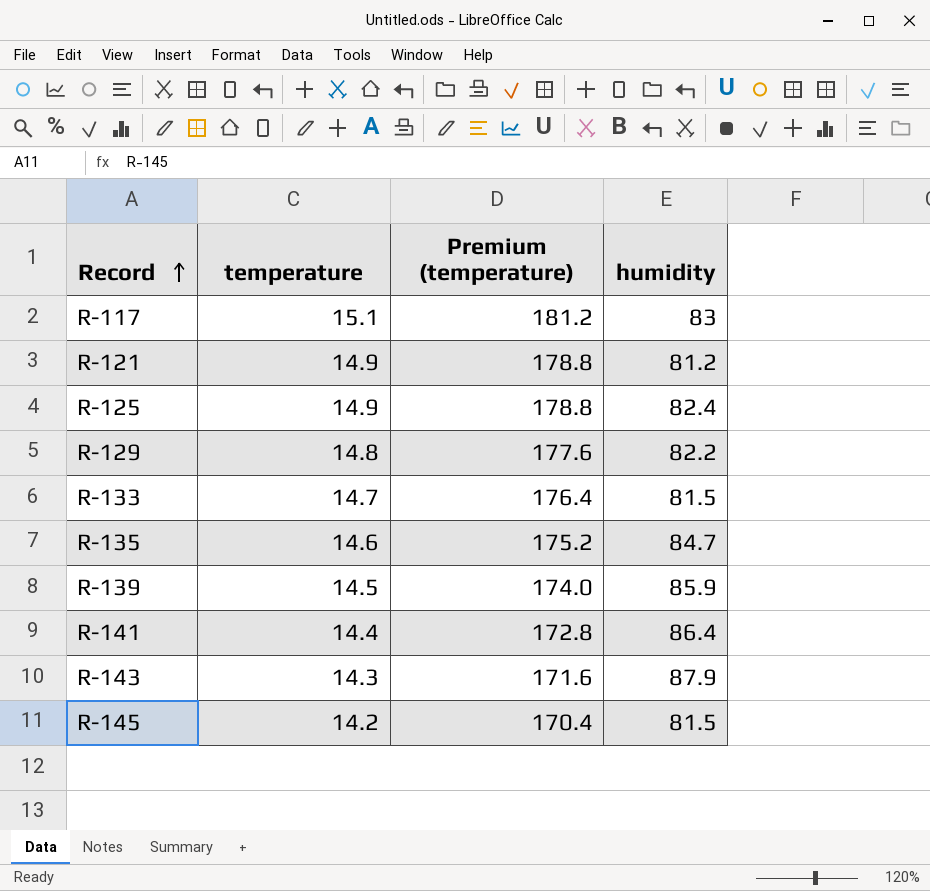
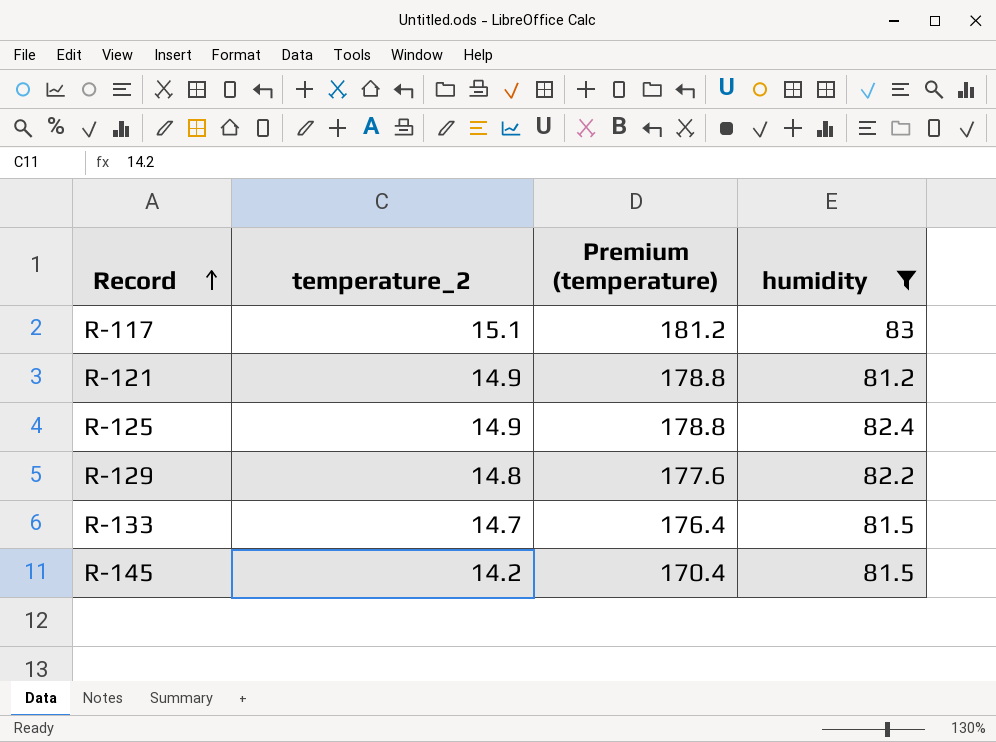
filter: none -> humidity <= 83
column name: temperature -> temperature_2

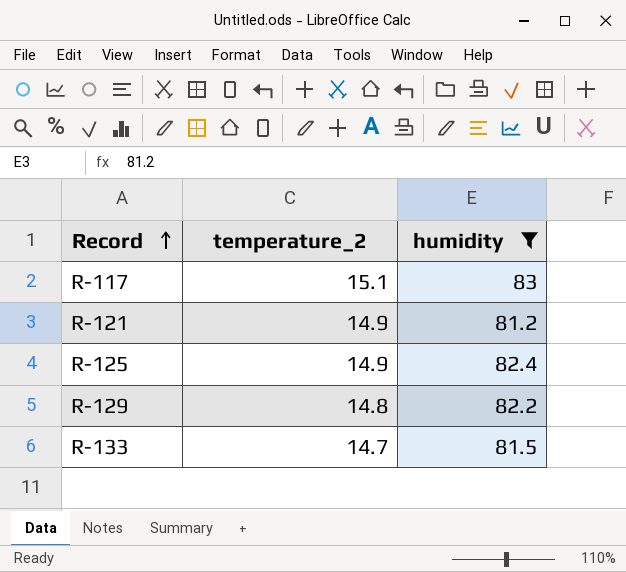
column Premium (temperature) | formula: [temperature_2] * 12 -> none
row R-145: 14.2 | 170.4 | 81.5 -> none

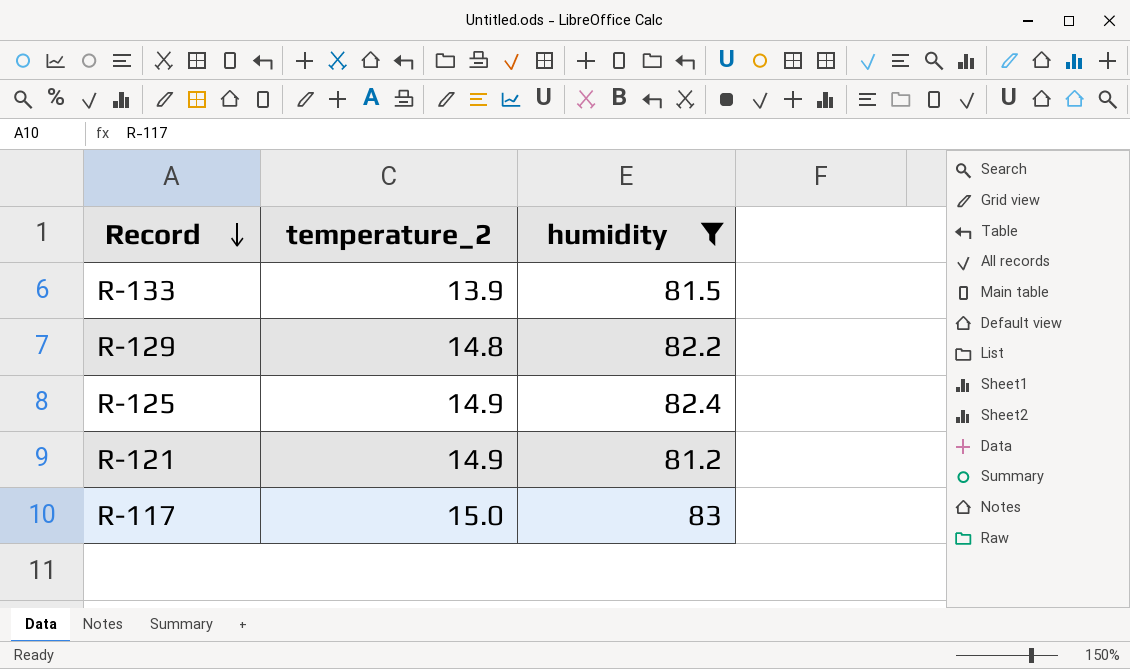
row order: Record ascending -> Record descending
R-133 | temperature_2: 14.7 -> 13.9
R-117 | temperature_2: 15.1 -> 15.0

